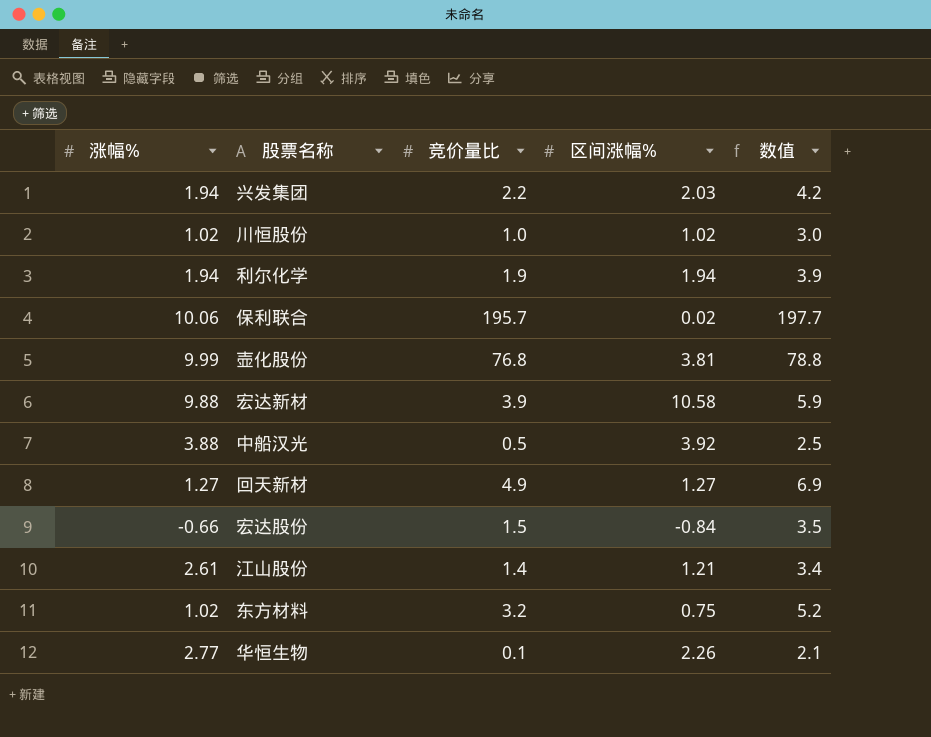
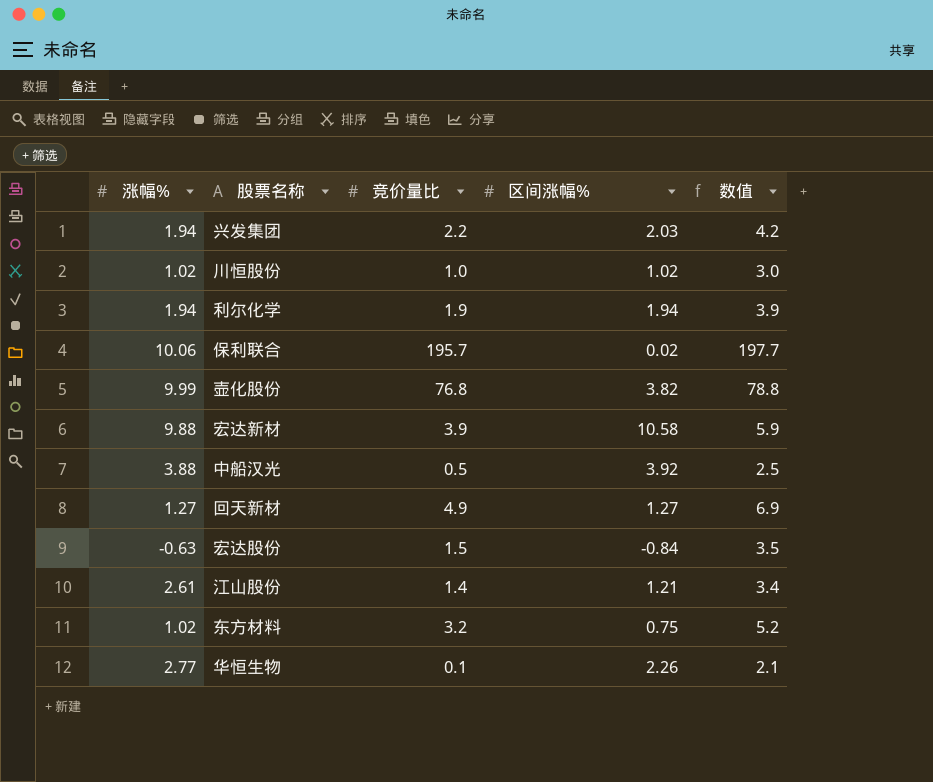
壶化股份 | 区间涨幅%: 3.81 -> 3.82
宏达股份 | 涨幅%: -0.66 -> -0.63

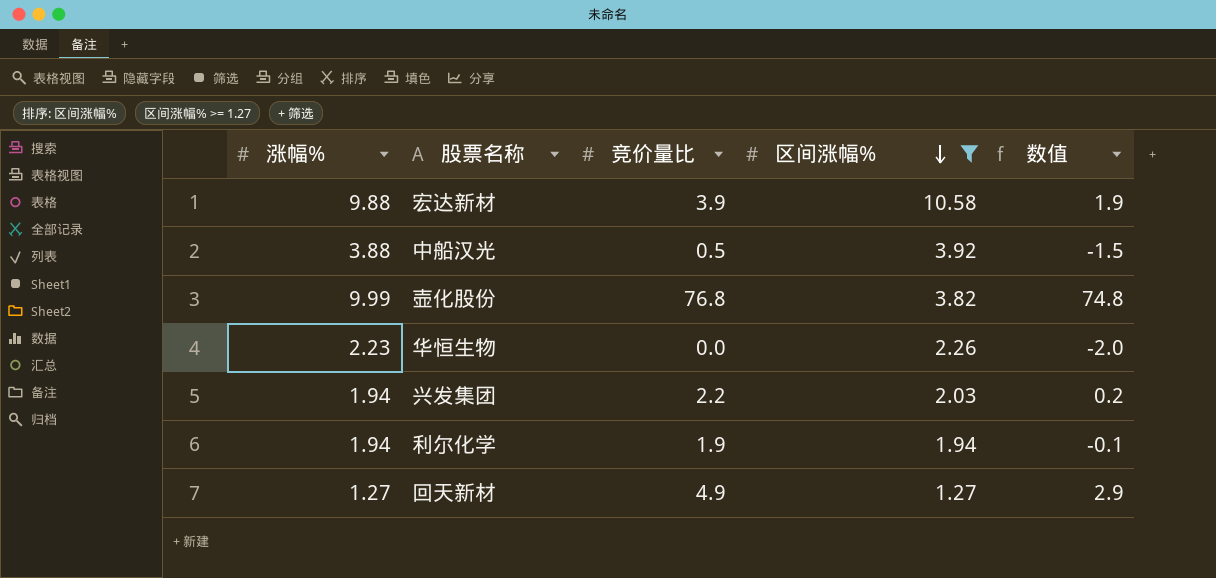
filter: none -> 区间涨幅% >= 1.27
row order: none -> 区间涨幅% descending
column 数值 | formula: [竞价量比] + 2 -> [竞价量比] - 2
华恒生物 | 涨幅%: 2.77 -> 2.23
华恒生物 | 竞价量比: 0.1 -> 0.0

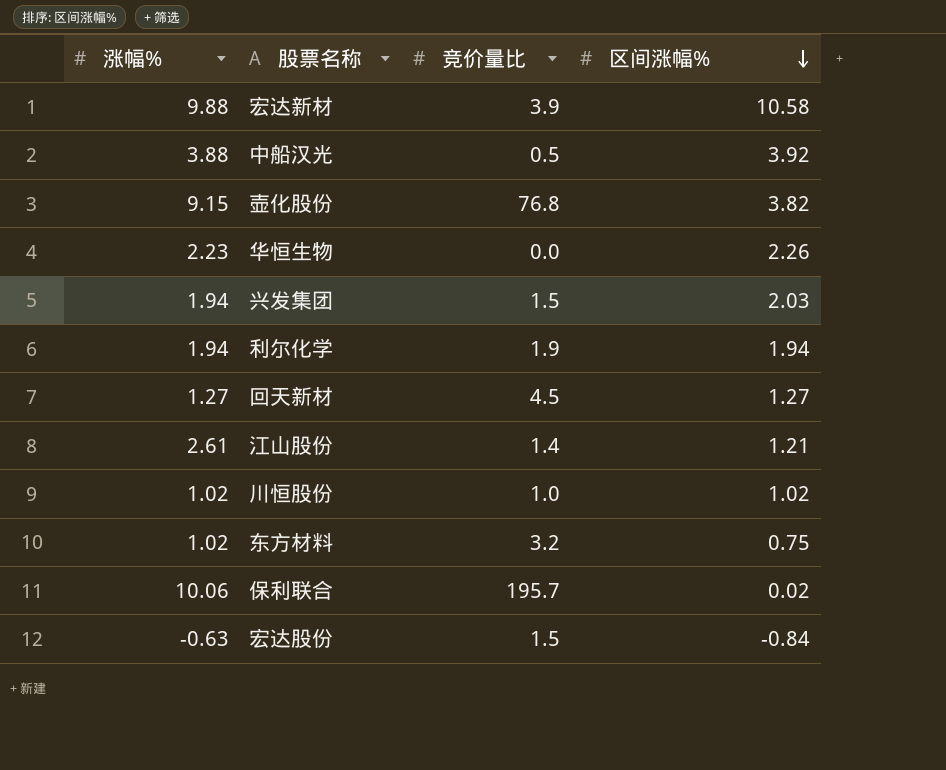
filter: 区间涨幅% >= 1.27 -> none
column 数值 | formula: [竞价量比] - 2 -> none
壶化股份 | 涨幅%: 9.99 -> 9.15
兴发集团 | 竞价量比: 2.2 -> 1.5
回天新材 | 竞价量比: 4.9 -> 4.5

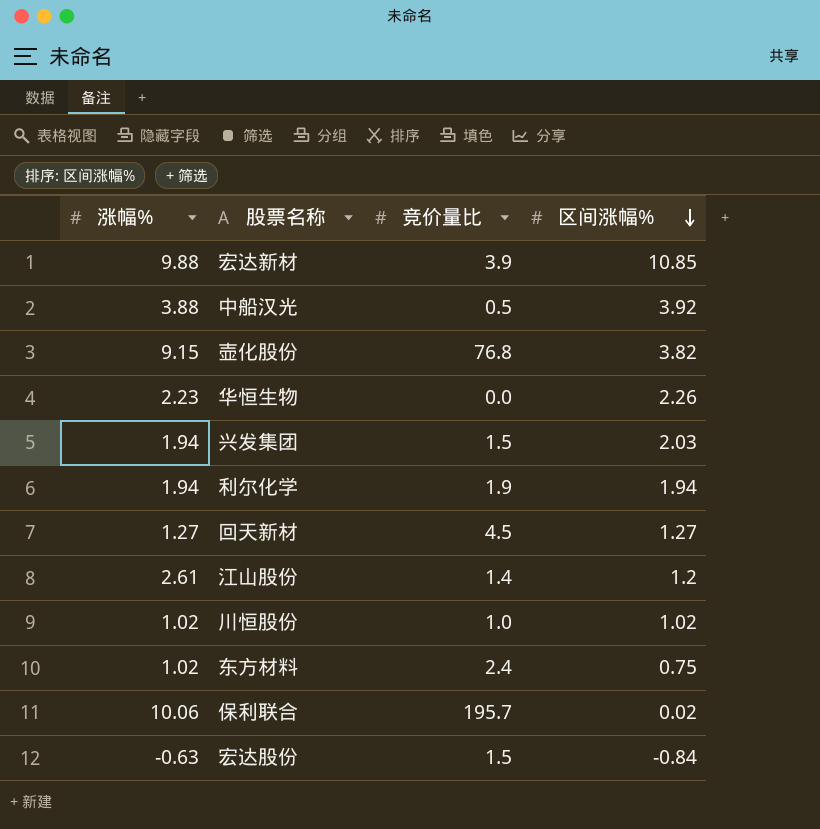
宏达新材 | 区间涨幅%: 10.58 -> 10.85
江山股份 | 区间涨幅%: 1.21 -> 1.2
东方材料 | 竞价量比: 3.2 -> 2.4

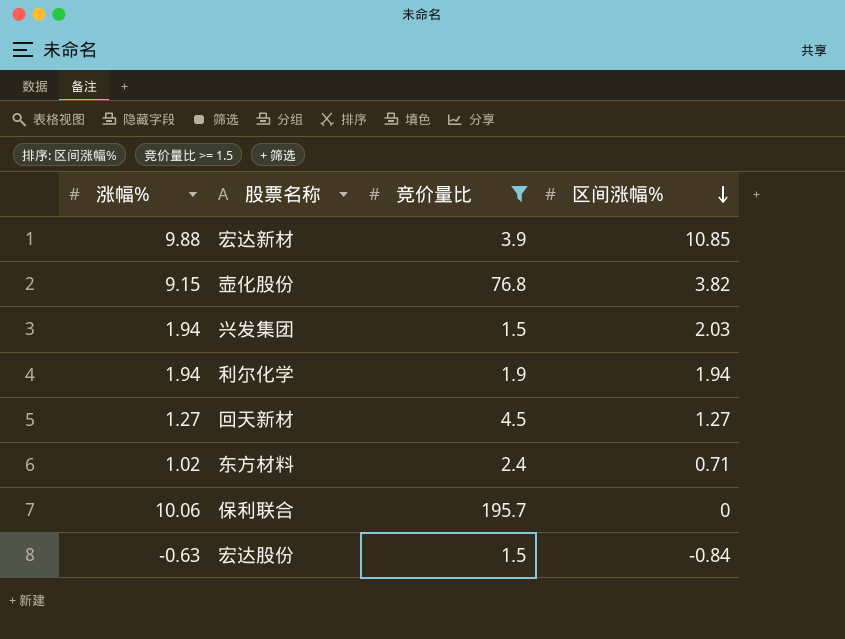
filter: none -> 竞价量比 >= 1.5
东方材料 | 区间涨幅%: 0.75 -> 0.71
保利联合 | 区间涨幅%: 0.02 -> 0

